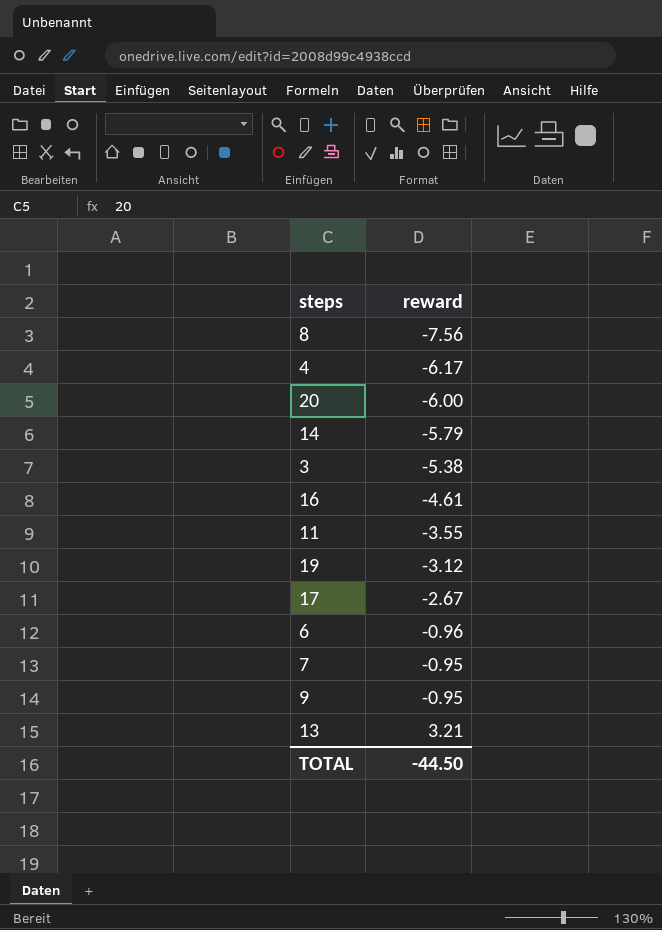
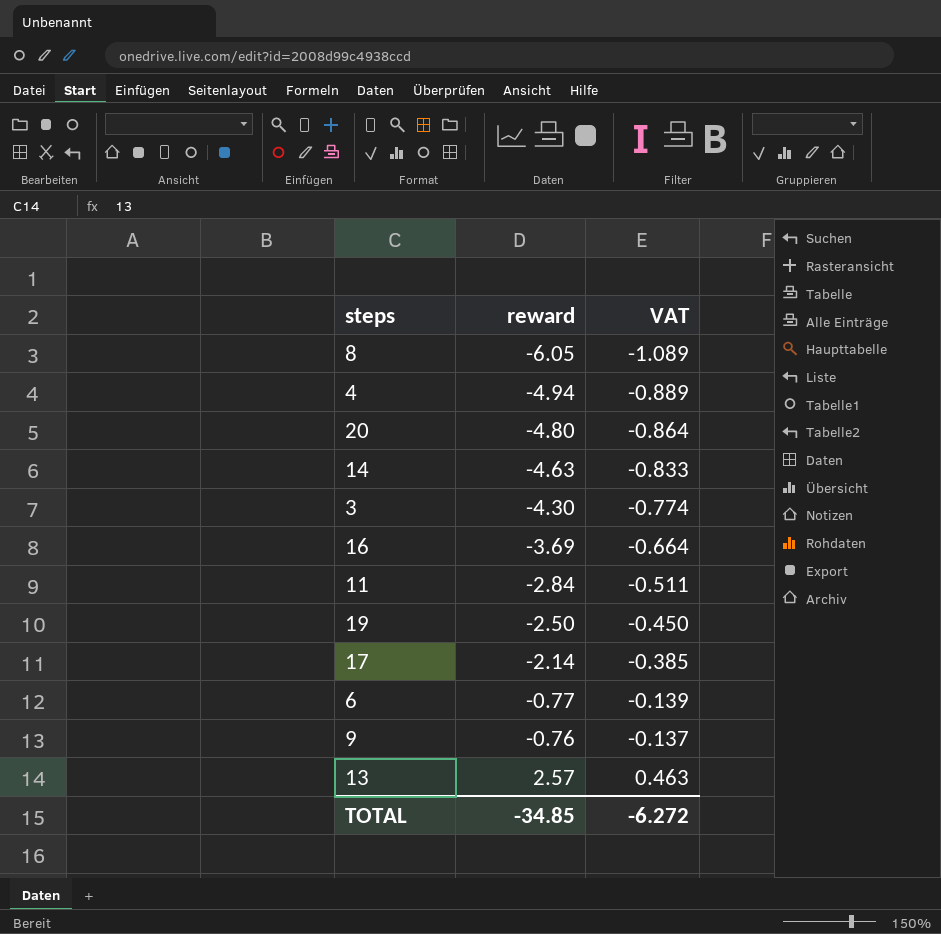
column VAT | formula: none -> [reward] * 0.18
row 7: -0.95 -> none
8 | reward: -7.56 -> -6.05
4 | reward: -6.17 -> -4.94
20 | reward: -6.00 -> -4.80
14 | reward: -5.79 -> -4.63
3 | reward: -5.38 -> -4.30
16 | reward: -4.61 -> -3.69
11 | reward: -3.55 -> -2.84
19 | reward: -3.12 -> -2.50
17 | reward: -2.67 -> -2.14
6 | reward: -0.96 -> -0.77
9 | reward: -0.95 -> -0.76
13 | reward: 3.21 -> 2.57
TOTAL | reward: -44.50 -> -34.85

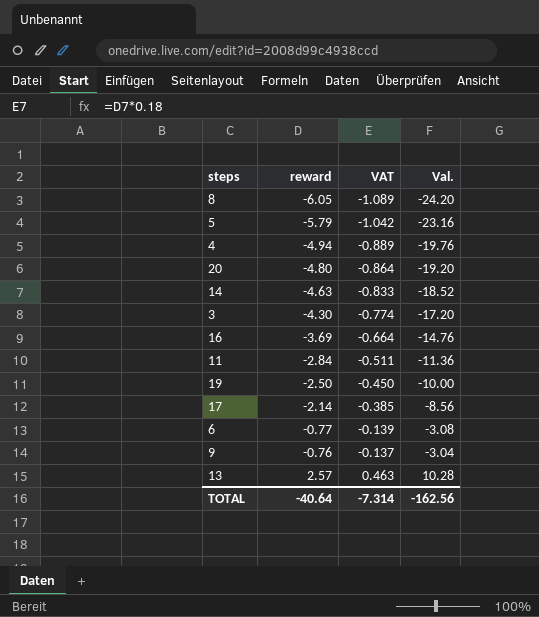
column Val. | formula: none -> [reward] * 4
row 5: none -> -5.79 | -1.042 | -23.16
TOTAL | reward: -34.85 -> -40.64
TOTAL | VAT: -6.272 -> -7.314

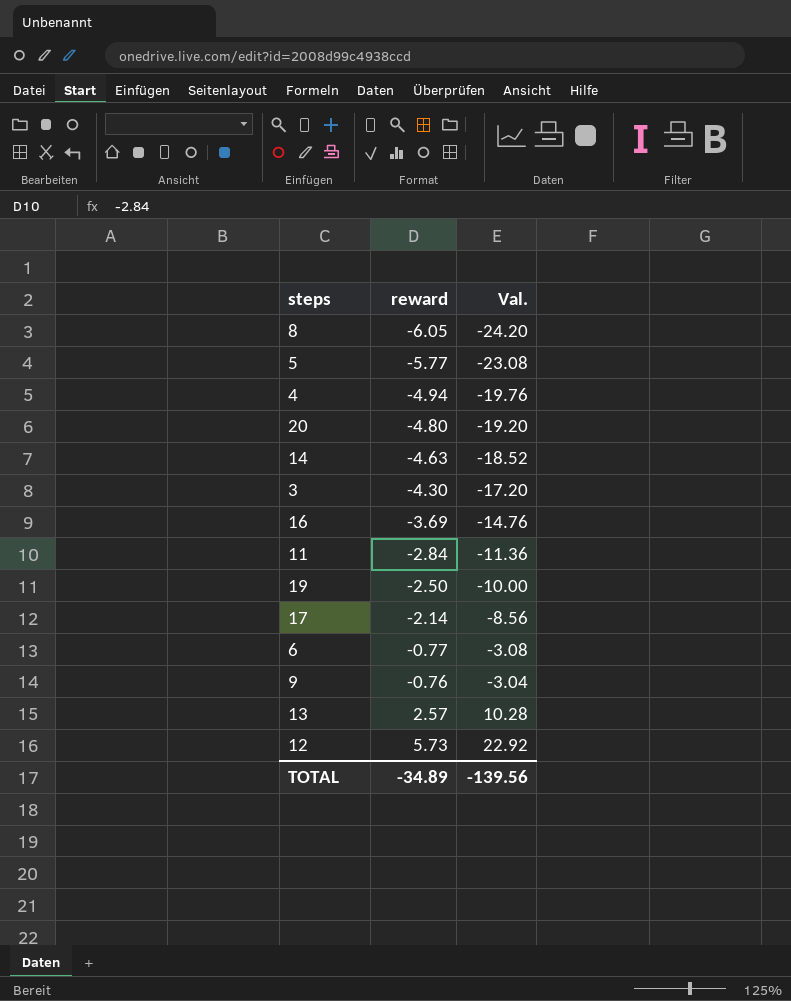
column VAT | formula: [reward] * 0.18 -> none
5 | reward: -5.79 -> -5.77
5 | Val.: -23.16 -> -23.08
row 12: none -> 5.73 | 22.92
TOTAL | reward: -40.64 -> -34.89
TOTAL | Val.: -162.56 -> -139.56

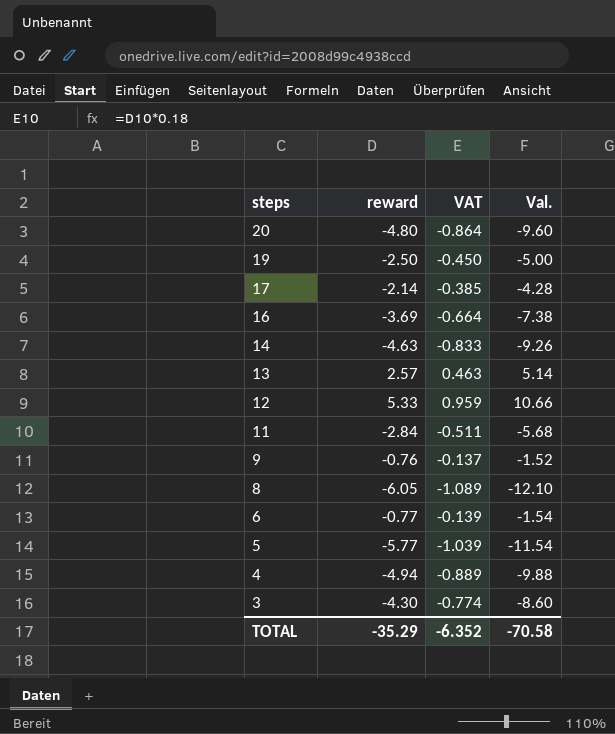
row order: reward ascending -> steps descending
column VAT | formula: none -> [reward] * 0.18
column Val. | formula: [reward] * 4 -> [reward] * 2
12 | reward: 5.73 -> 5.33
TOTAL | reward: -34.89 -> -35.29
TOTAL | Val.: -139.56 -> -70.58

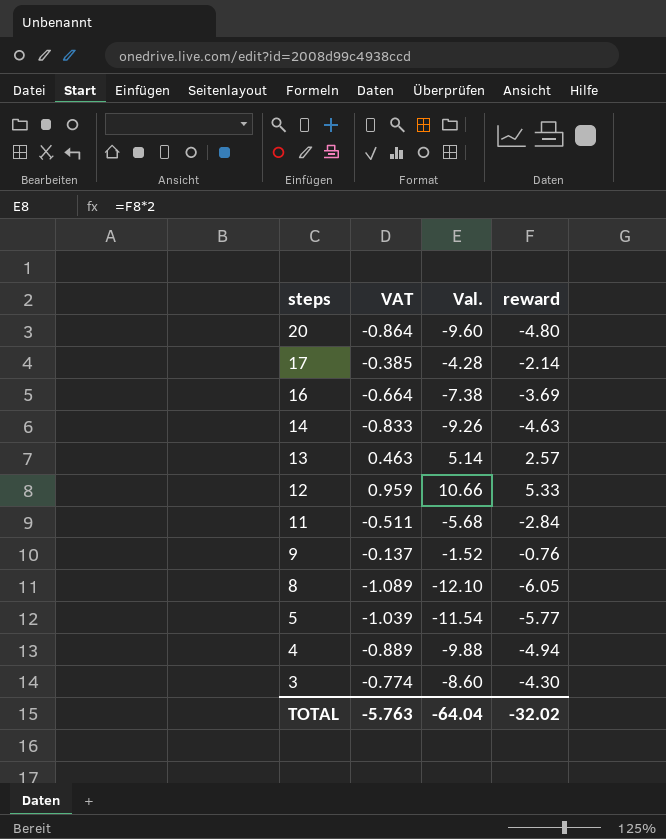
column reward | position: 2 -> 4
row 19: -2.50 | -0.450 | -5.00 -> none
row 6: -0.77 | -0.139 | -1.54 -> none
TOTAL | VAT: -6.352 -> -5.763
TOTAL | Val.: -70.58 -> -64.04
TOTAL | reward: -35.29 -> -32.02

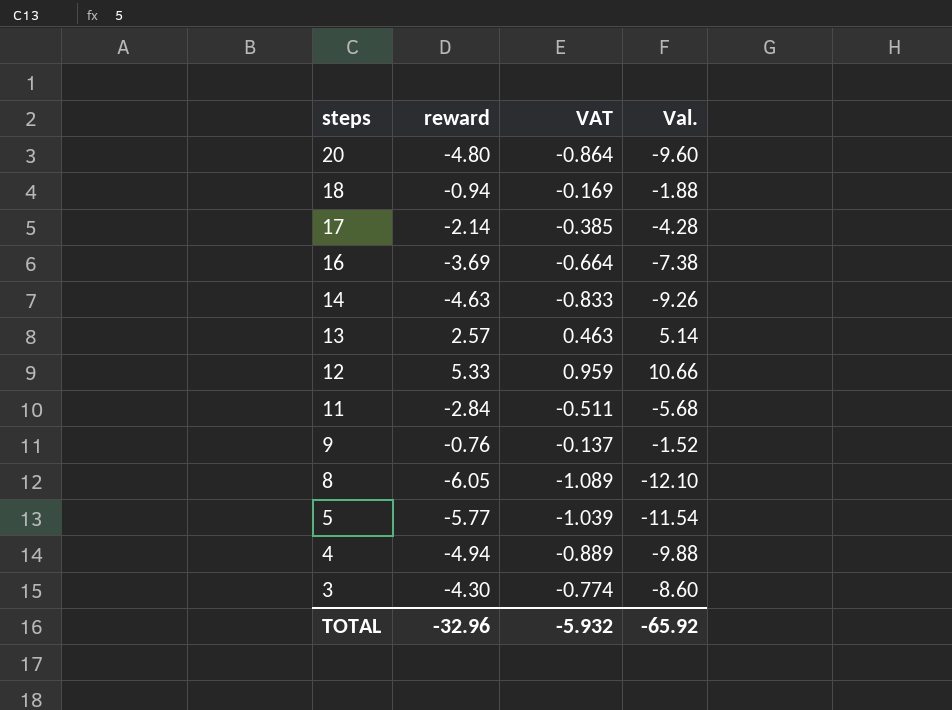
column reward | position: 4 -> 2
row 18: none -> -0.94 | -0.169 | -1.88
TOTAL | reward: -32.02 -> -32.96
TOTAL | VAT: -5.763 -> -5.932
TOTAL | Val.: -64.04 -> -65.92

